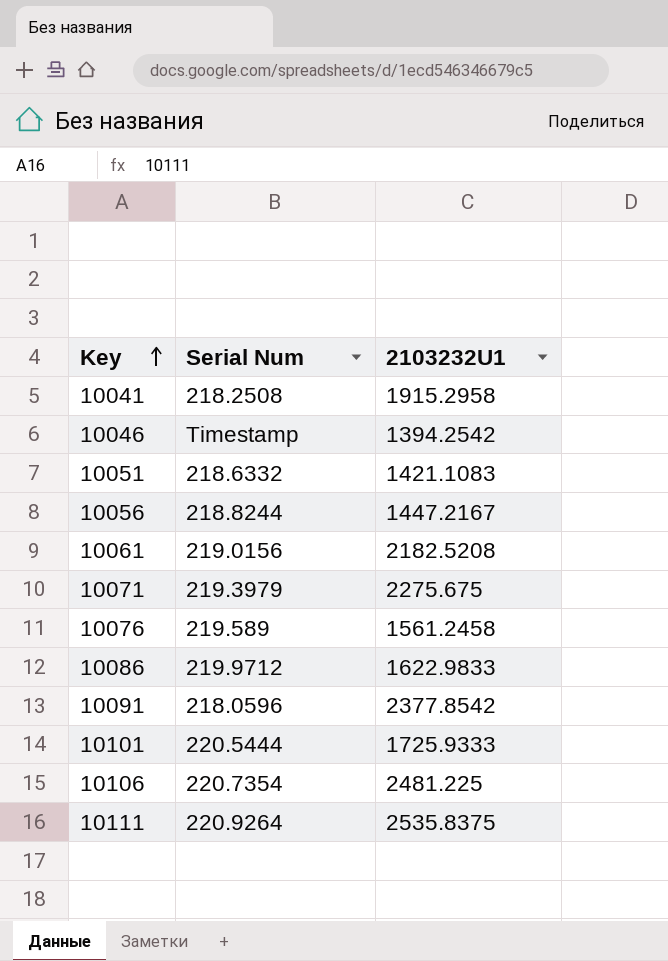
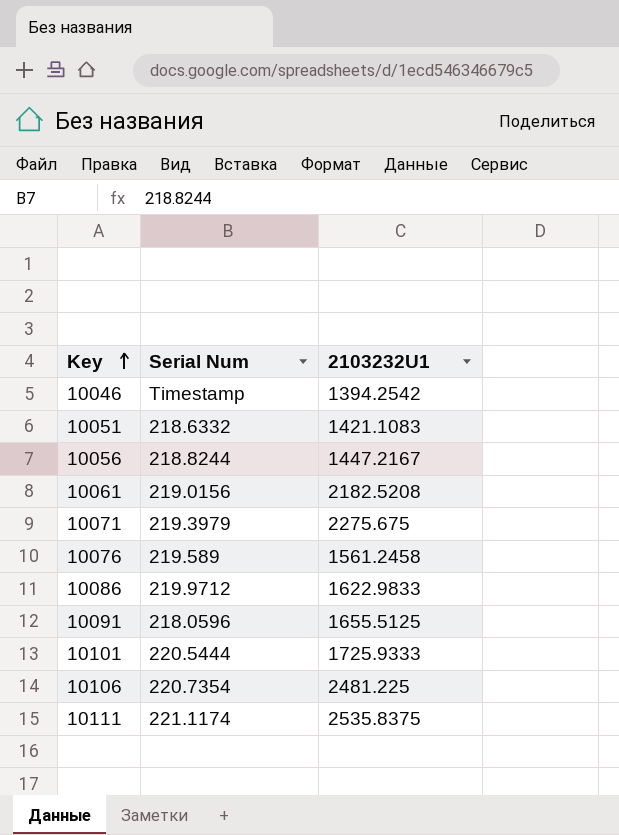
row 10041: 218.2508 | 1915.2958 -> none
10091 | 2103232U1: 2377.8542 -> 1655.5125
10111 | Serial Num: 220.9264 -> 221.1174

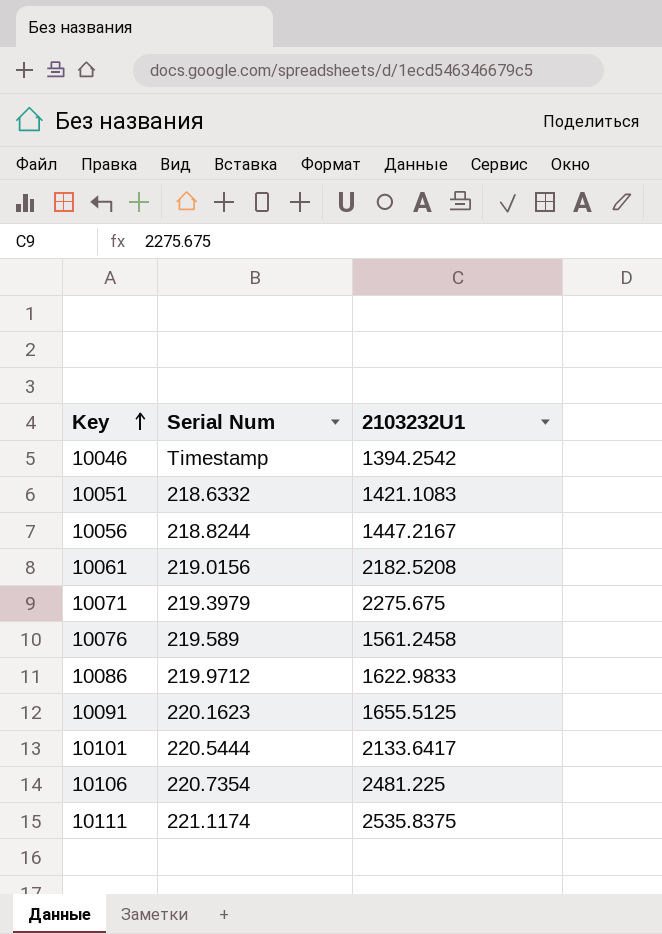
10091 | Serial Num: 218.0596 -> 220.1623
10101 | 2103232U1: 1725.9333 -> 2133.6417

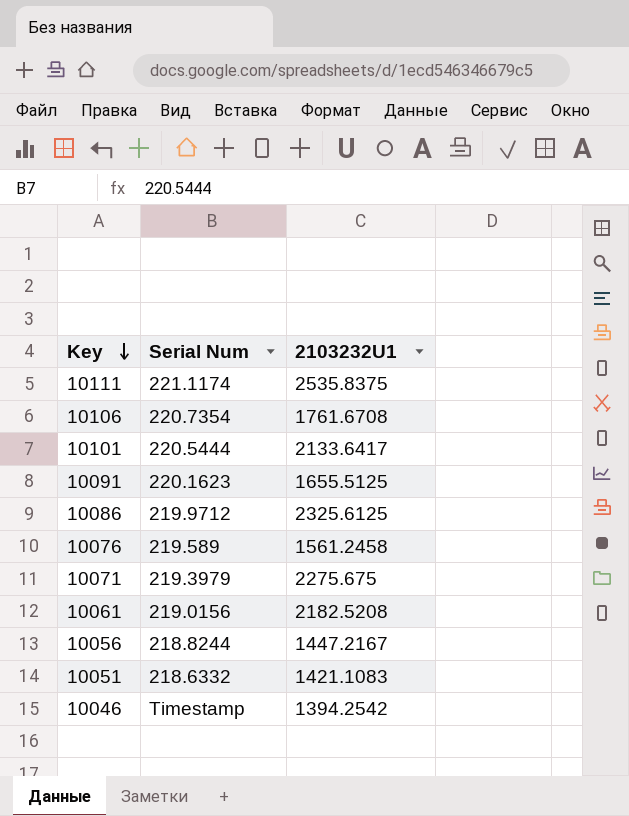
row order: Key ascending -> Key descending
10106 | 2103232U1: 2481.225 -> 1761.6708
10086 | 2103232U1: 1622.9833 -> 2325.6125

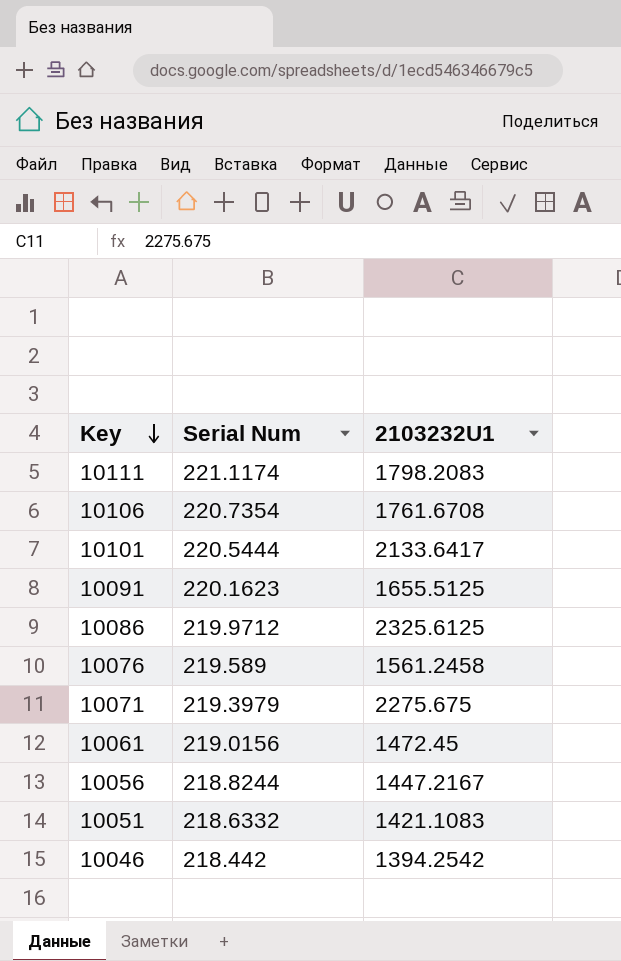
10111 | 2103232U1: 2535.8375 -> 1798.2083
10061 | 2103232U1: 2182.5208 -> 1472.45
10046 | Serial Num: Timestamp -> 218.442

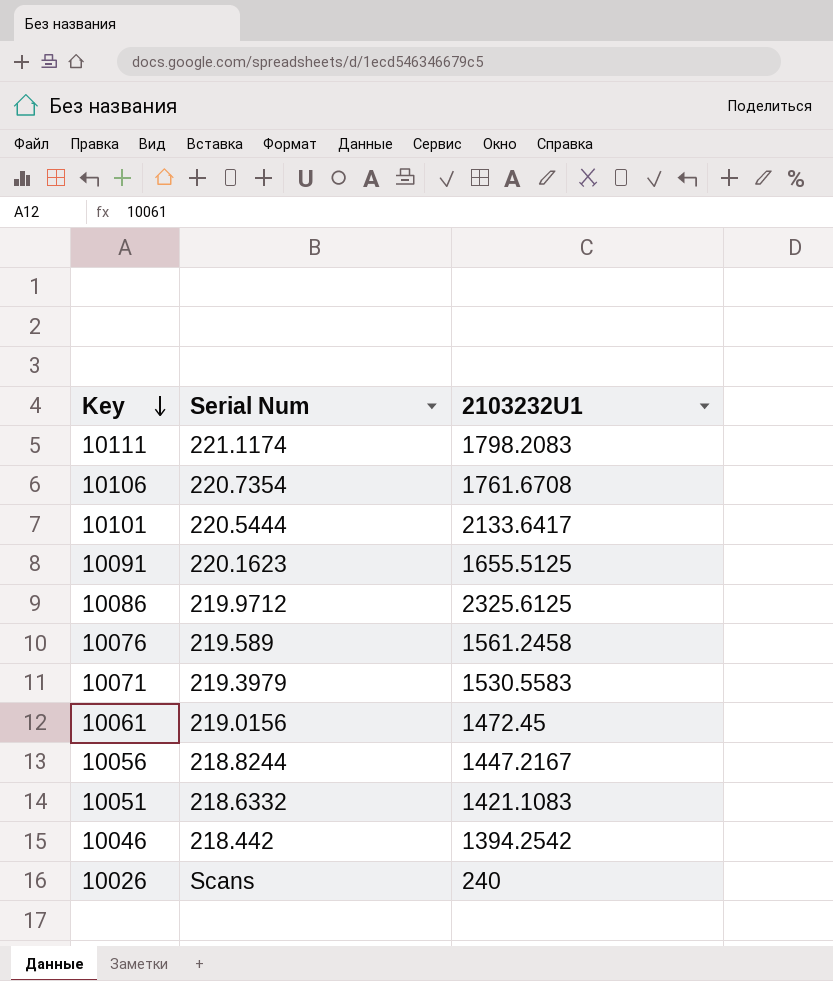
10071 | 2103232U1: 2275.675 -> 1530.5583
row 10026: none -> Scans | 240

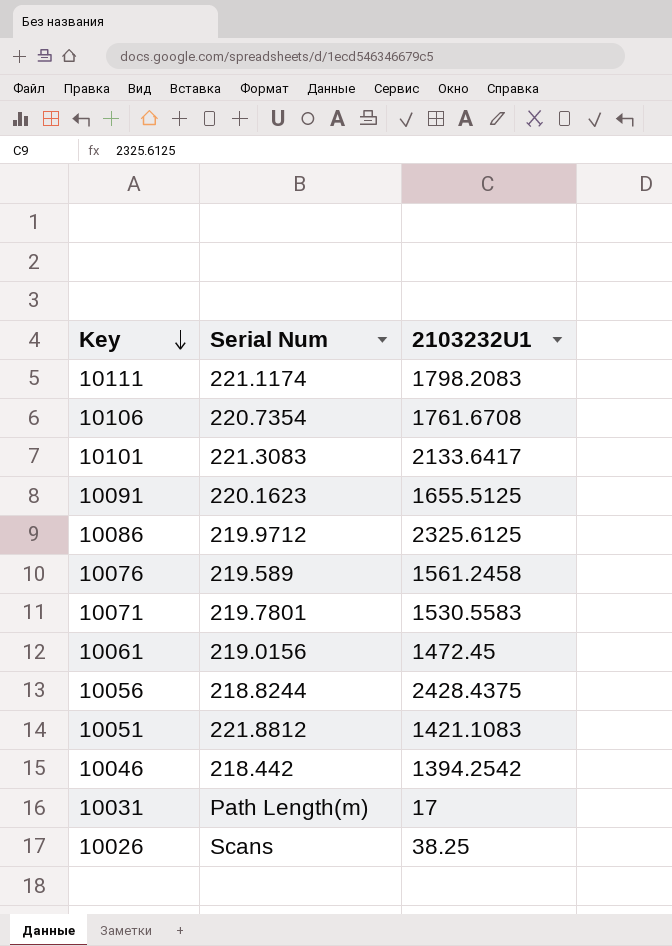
10101 | Serial Num: 220.5444 -> 221.3083
10071 | Serial Num: 219.3979 -> 219.7801
10056 | 2103232U1: 1447.2167 -> 2428.4375
10051 | Serial Num: 218.6332 -> 221.8812
row 10031: none -> Path Length(m) | 17
10026 | 2103232U1: 240 -> 38.25

